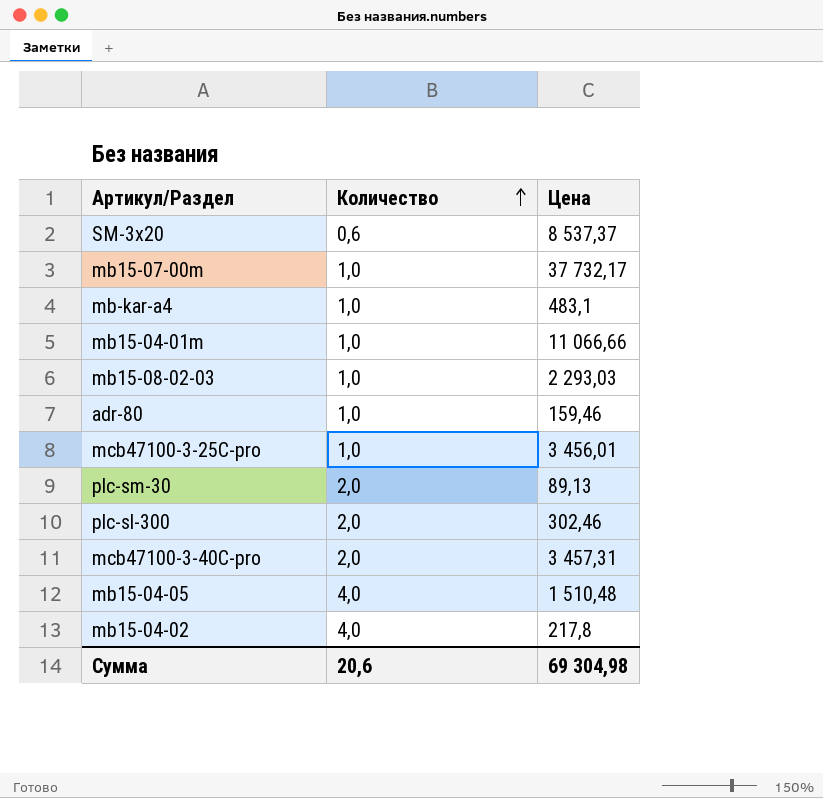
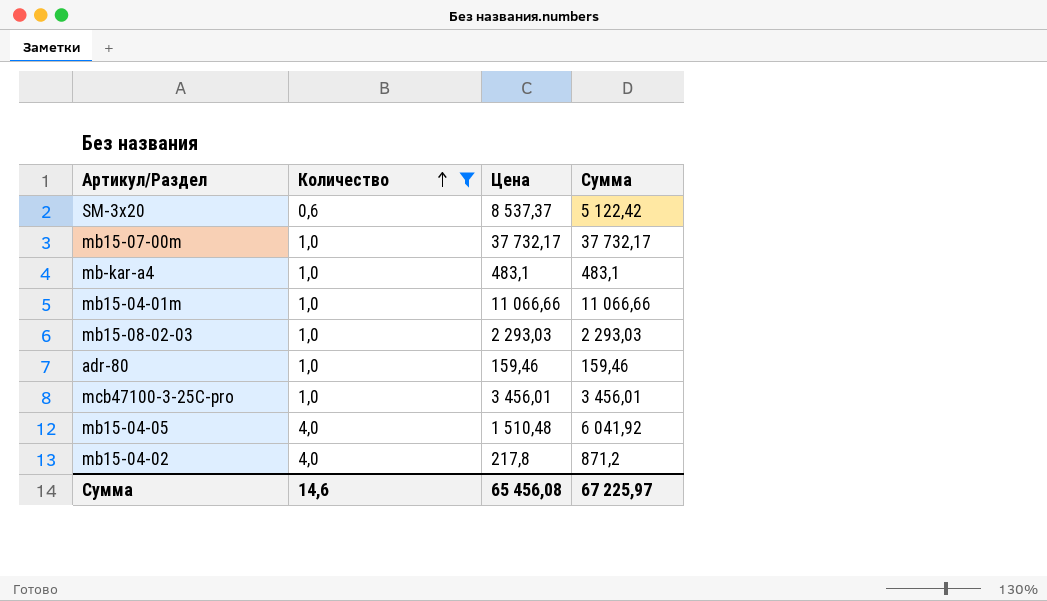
filter: none -> Количество != 2,0
column Сумма | formula: none -> [Количество] * [Цена]
Сумма | Количество: 20,6 -> 14,6
Сумма | Цена: 69 304,98 -> 65 456,08

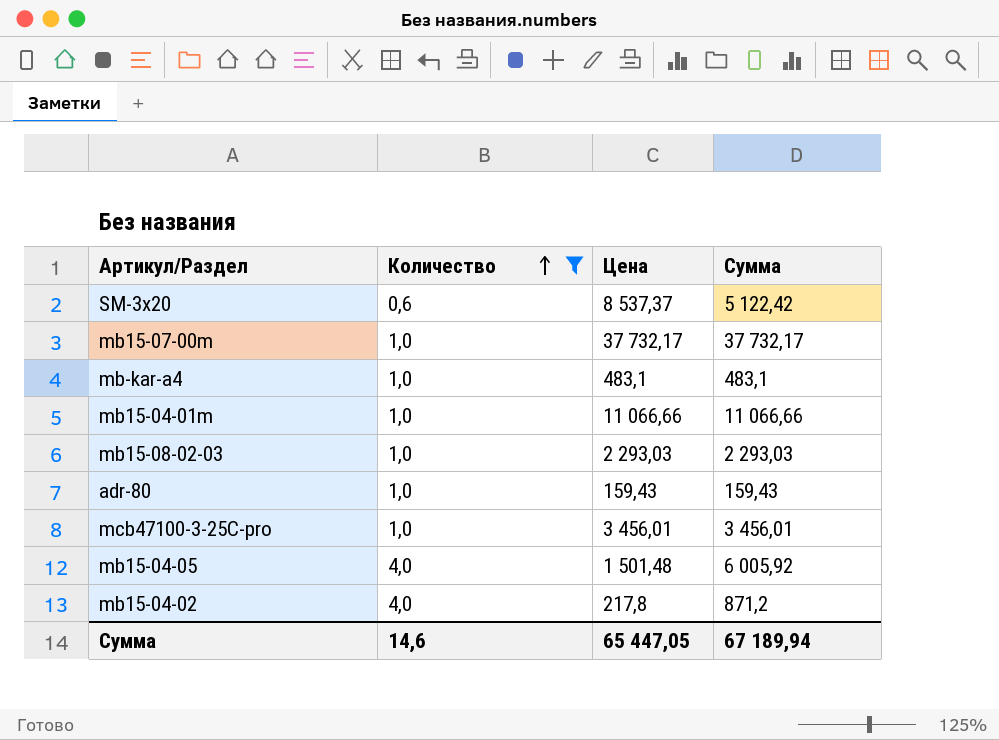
adr-80 | Цена: 159,46 -> 159,43
adr-80 | Сумма: 159,46 -> 159,43
mb15-04-05 | Цена: 1 510,48 -> 1 501,48
mb15-04-05 | Сумма: 6 041,92 -> 6 005,92
Сумма | Цена: 65 456,08 -> 65 447,05
Сумма | Сумма: 67 225,97 -> 67 189,94

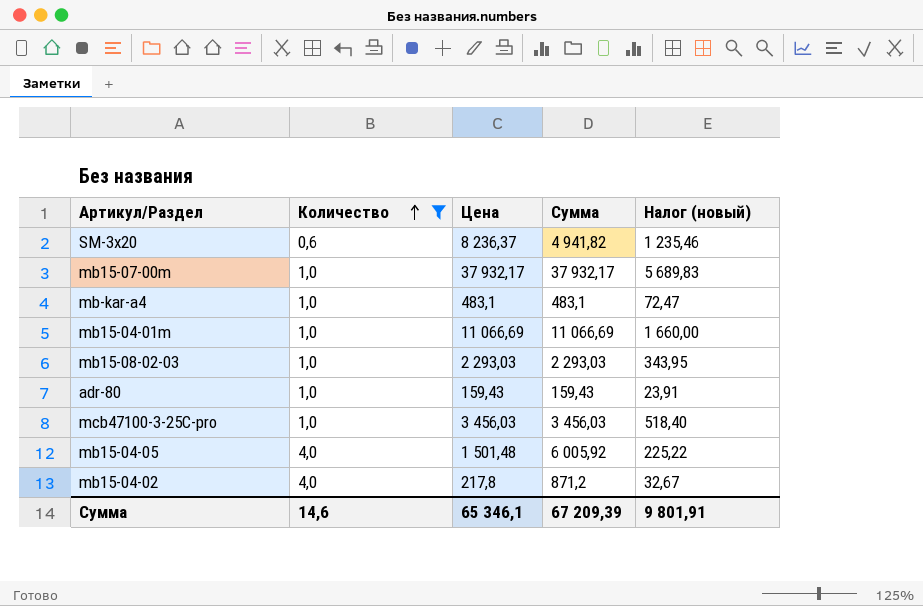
column Налог (новый) | formula: none -> [Цена] * 0,15
SM-3x20 | Цена: 8 537,37 -> 8 236,37
SM-3x20 | Сумма: 5 122,42 -> 4 941,82
mb15-07-00m | Цена: 37 732,17 -> 37 932,17
mb15-07-00m | Сумма: 37 732,17 -> 37 932,17
mb15-04-01m | Цена: 11 066,66 -> 11 066,69
mb15-04-01m | Сумма: 11 066,66 -> 11 066,69
mcb47100-3-25C-pro | Цена: 3 456,01 -> 3 456,03
mcb47100-3-25C-pro | Сумма: 3 456,01 -> 3 456,03
Сумма | Цена: 65 447,05 -> 65 346,1
Сумма | Сумма: 67 189,94 -> 67 209,39

